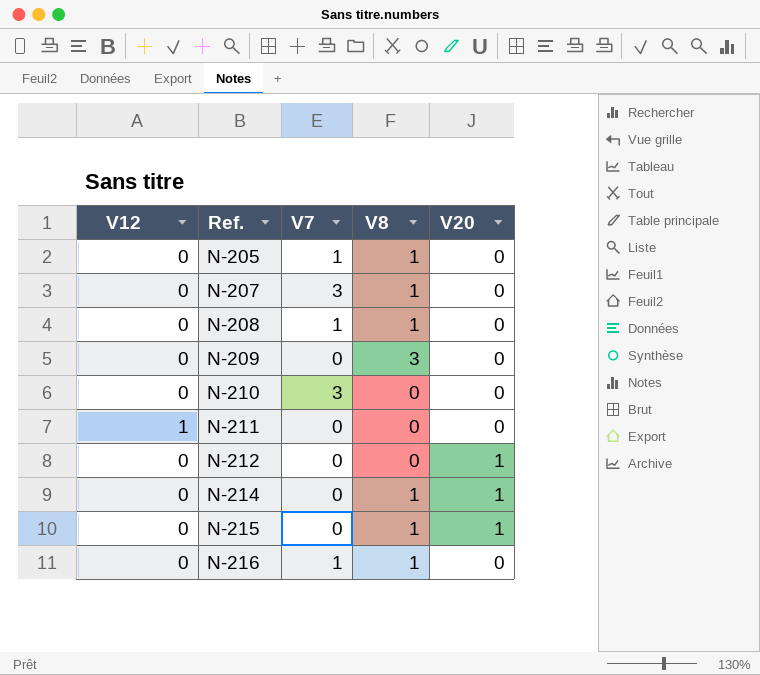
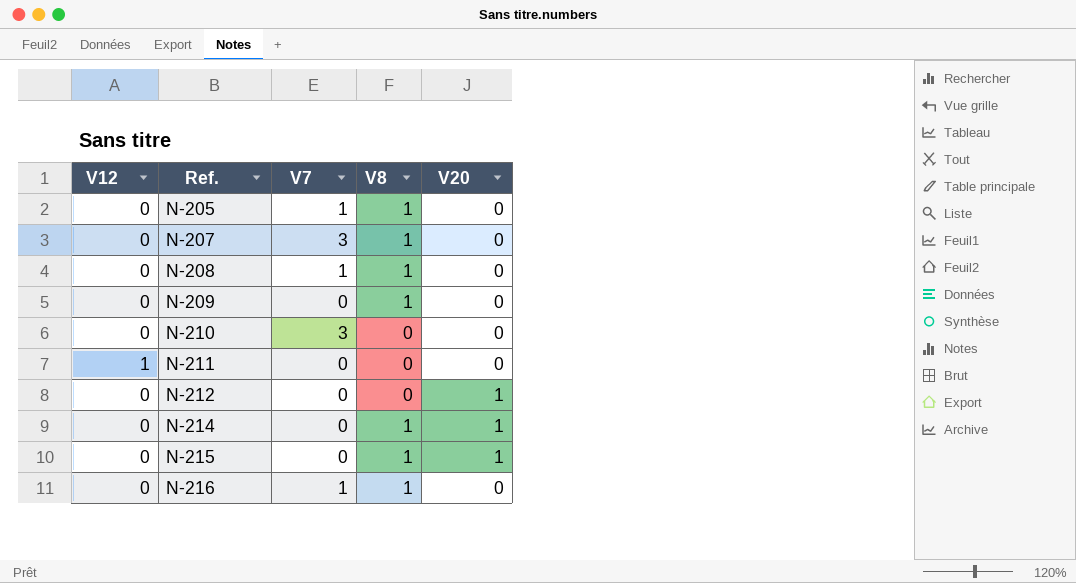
N-209 | V8: 3 -> 1

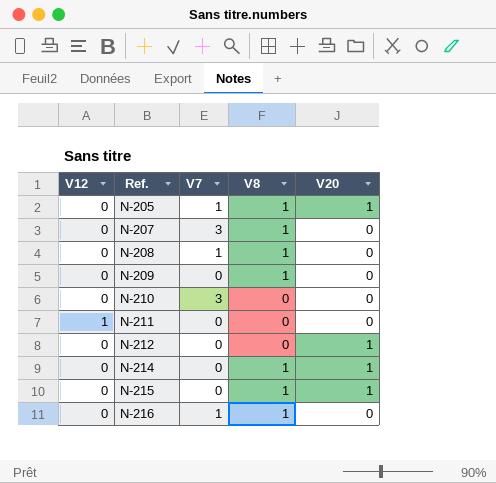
N-205 | V20: 0 -> 1

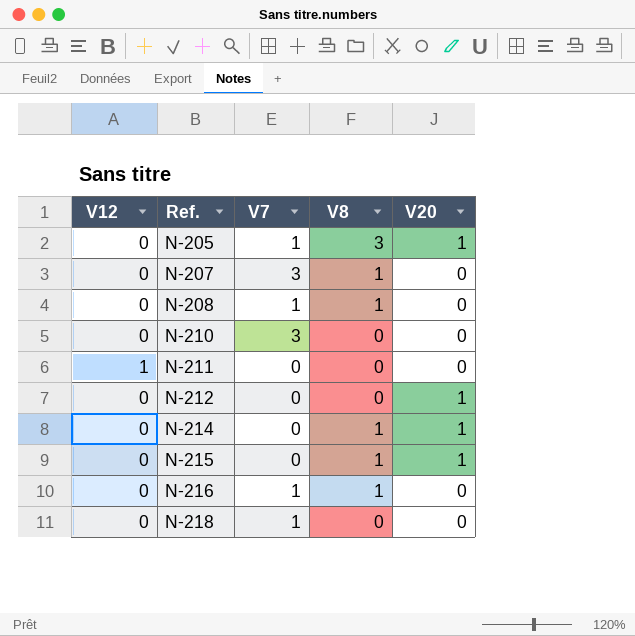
row N-209: 0 | 0 | 1 | 0 -> none
N-205 | V8: 1 -> 3
row N-218: none -> 0 | 1 | 0 | 0

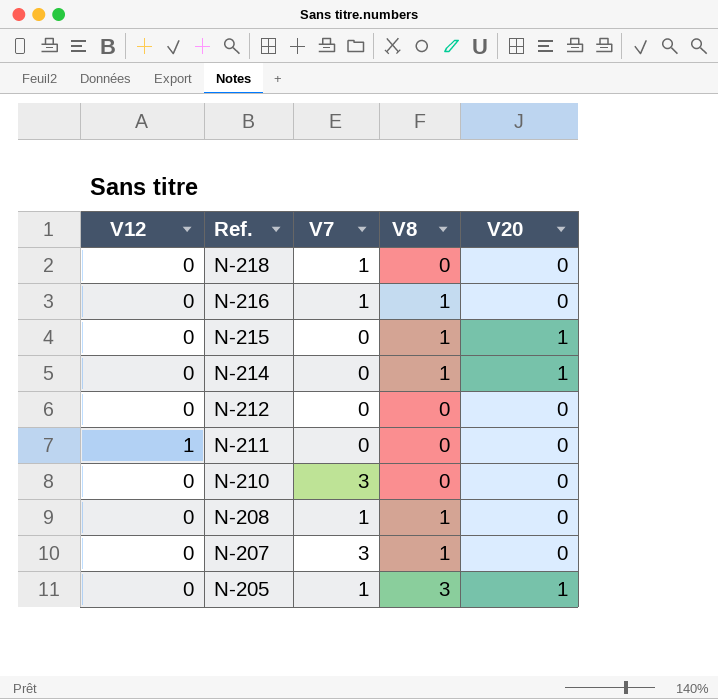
row order: Ref. ascending -> Ref. descending
N-212 | V20: 1 -> 0

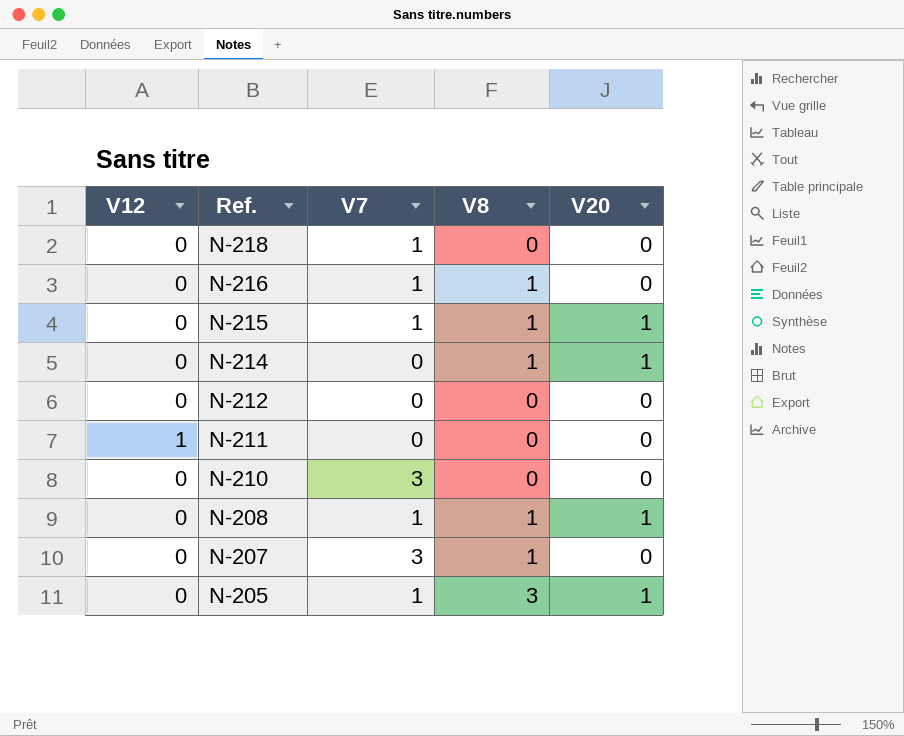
N-215 | V7: 0 -> 1
N-208 | V20: 0 -> 1

